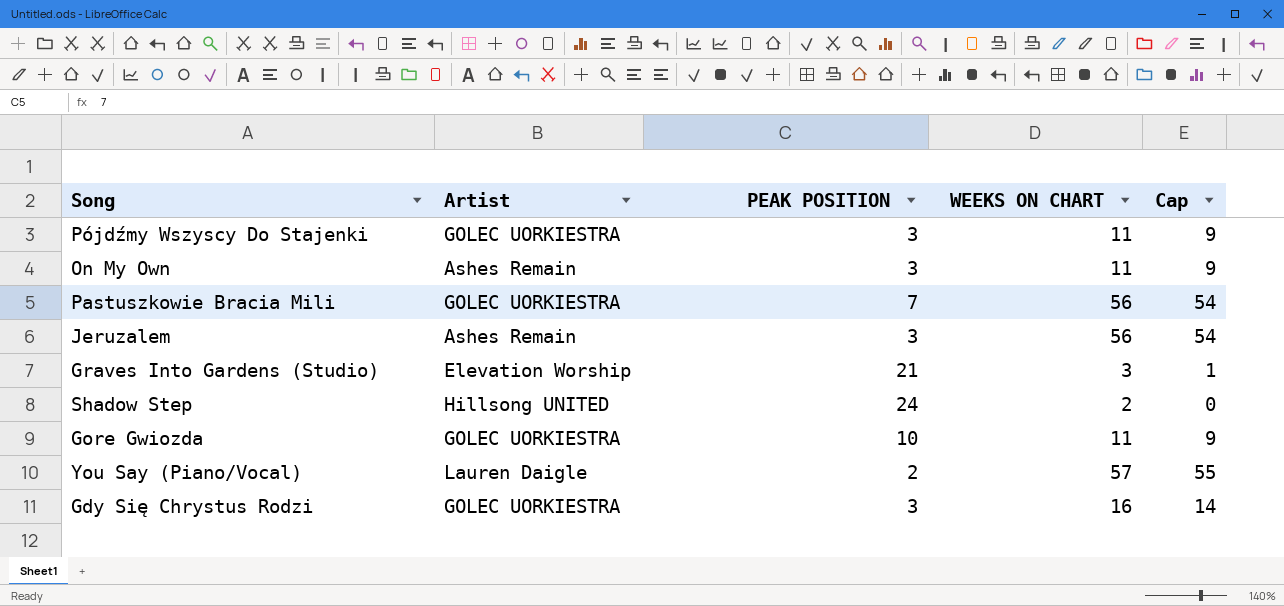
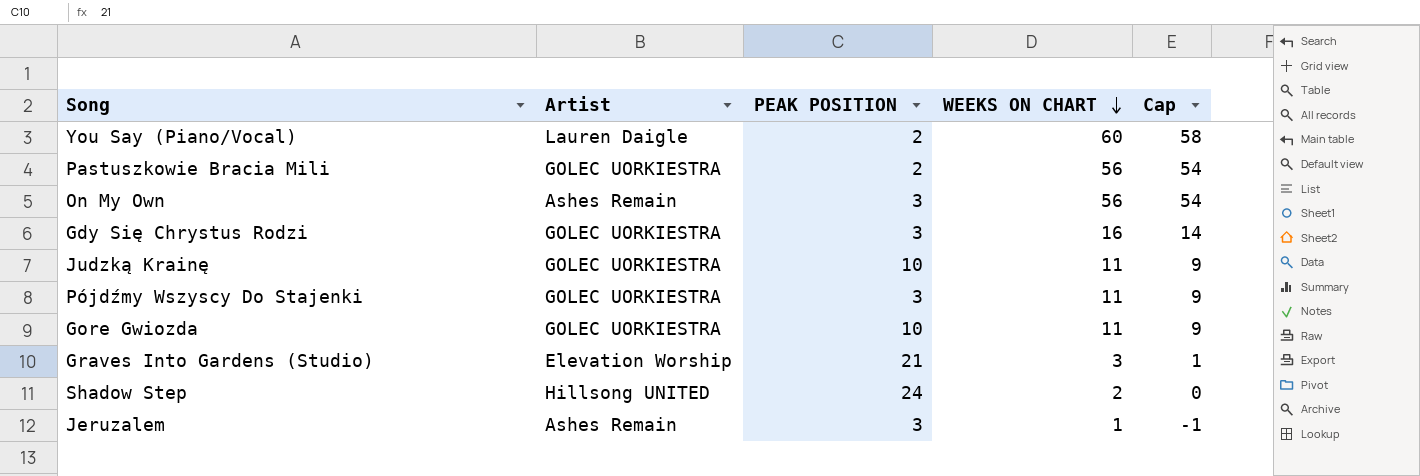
row order: none -> WEEKS ON CHART descending
You Say (Piano/Vocal) | WEEKS ON CHART: 57 -> 60
You Say (Piano/Vocal) | Cap: 55 -> 58
Pastuszkowie Bracia Mili | PEAK POSITION: 7 -> 2
On My Own | WEEKS ON CHART: 11 -> 56
On My Own | Cap: 9 -> 54
row Judzką Krainę: none -> GOLEC UORKIESTRA | 10 | 11 | 9
Jeruzalem | WEEKS ON CHART: 56 -> 1
Jeruzalem | Cap: 54 -> -1

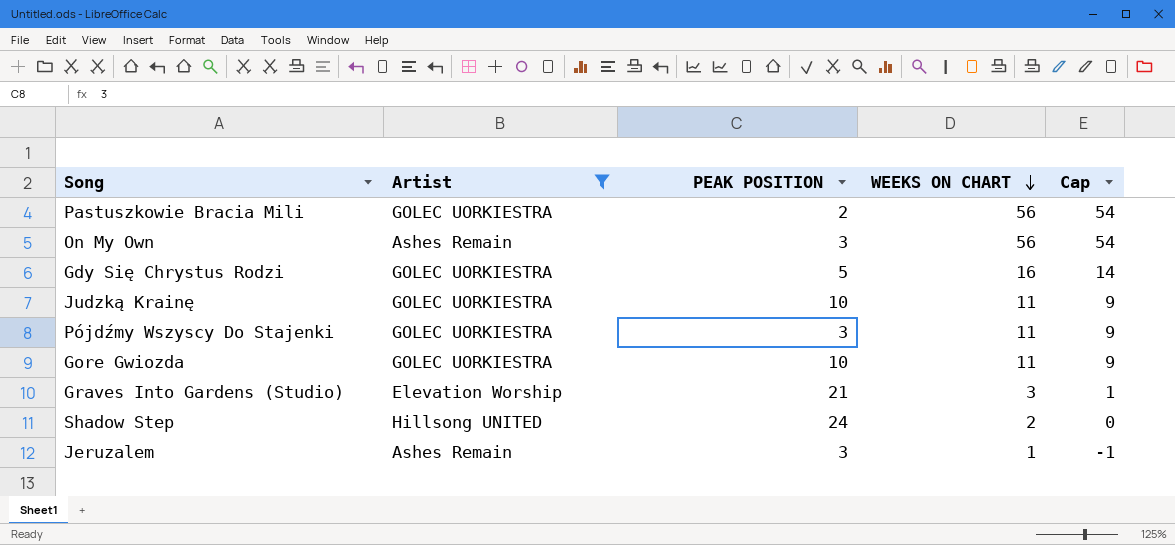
filter: none -> Artist != Lauren Daigle
Gdy Się Chrystus Rodzi | PEAK POSITION: 3 -> 5

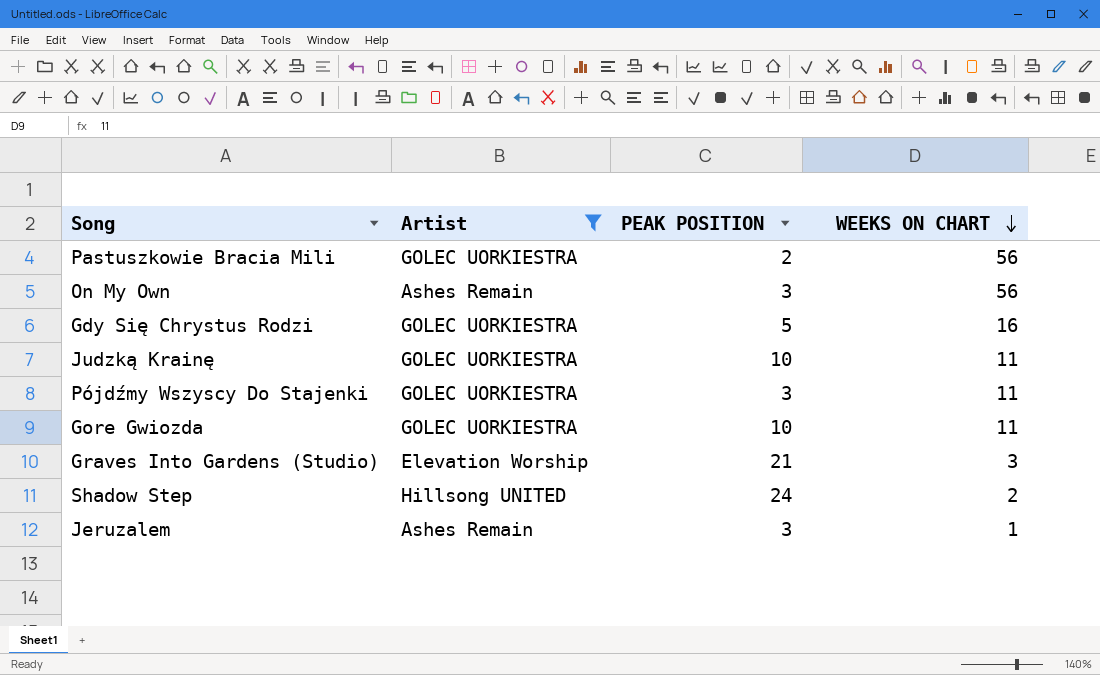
column Cap | formula: [WEEKS ON CHART] - 2 -> none

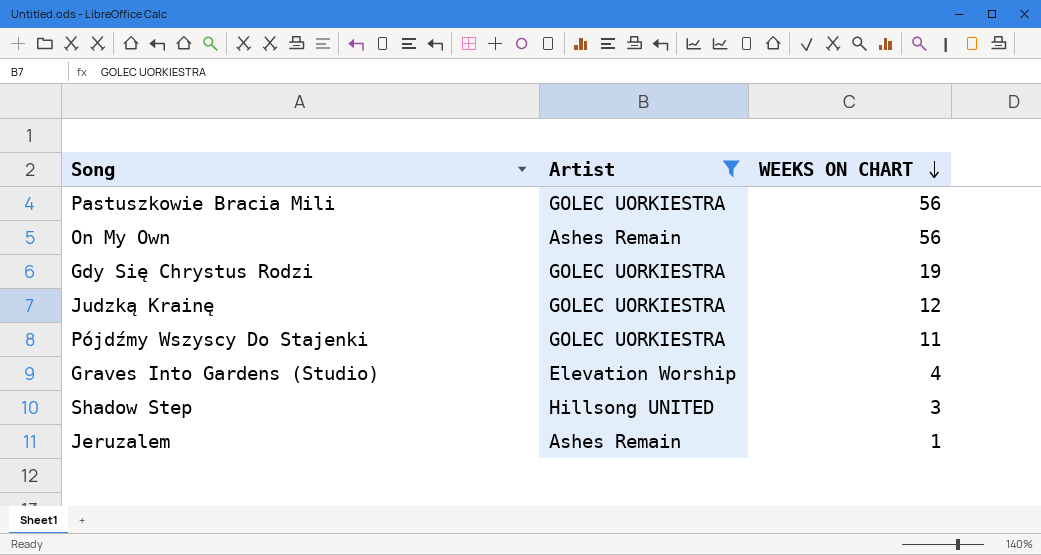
column PEAK POSITION | position: 3 -> none
row Gore Gwiozda: GOLEC UORKIESTRA | 10 | 11 -> none
Gdy Się Chrystus Rodzi | WEEKS ON CHART: 16 -> 19
Judzką Krainę | WEEKS ON CHART: 11 -> 12
Graves Into Gardens (Studio) | WEEKS ON CHART: 3 -> 4
Shadow Step | WEEKS ON CHART: 2 -> 3

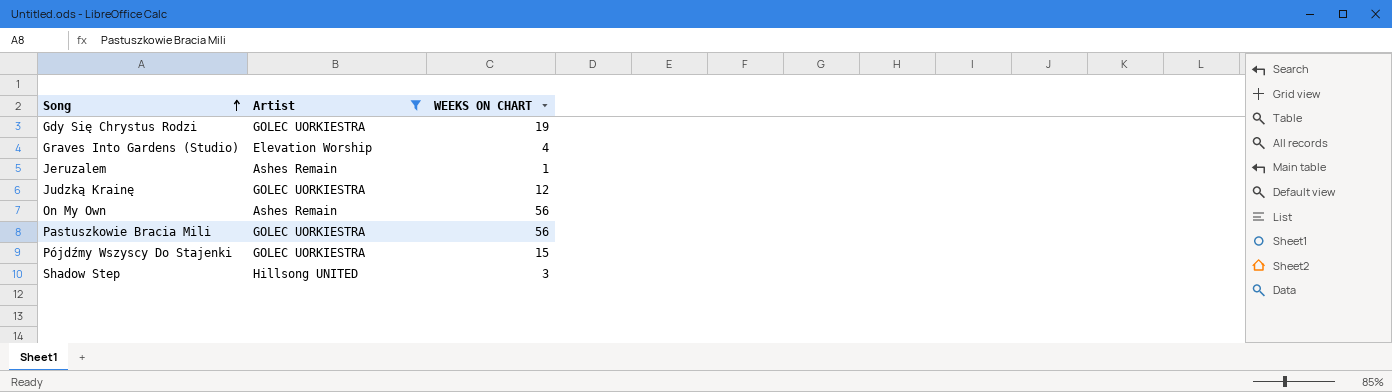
row order: WEEKS ON CHART descending -> Song ascending
Pójdźmy Wszyscy Do Stajenki | WEEKS ON CHART: 11 -> 15

